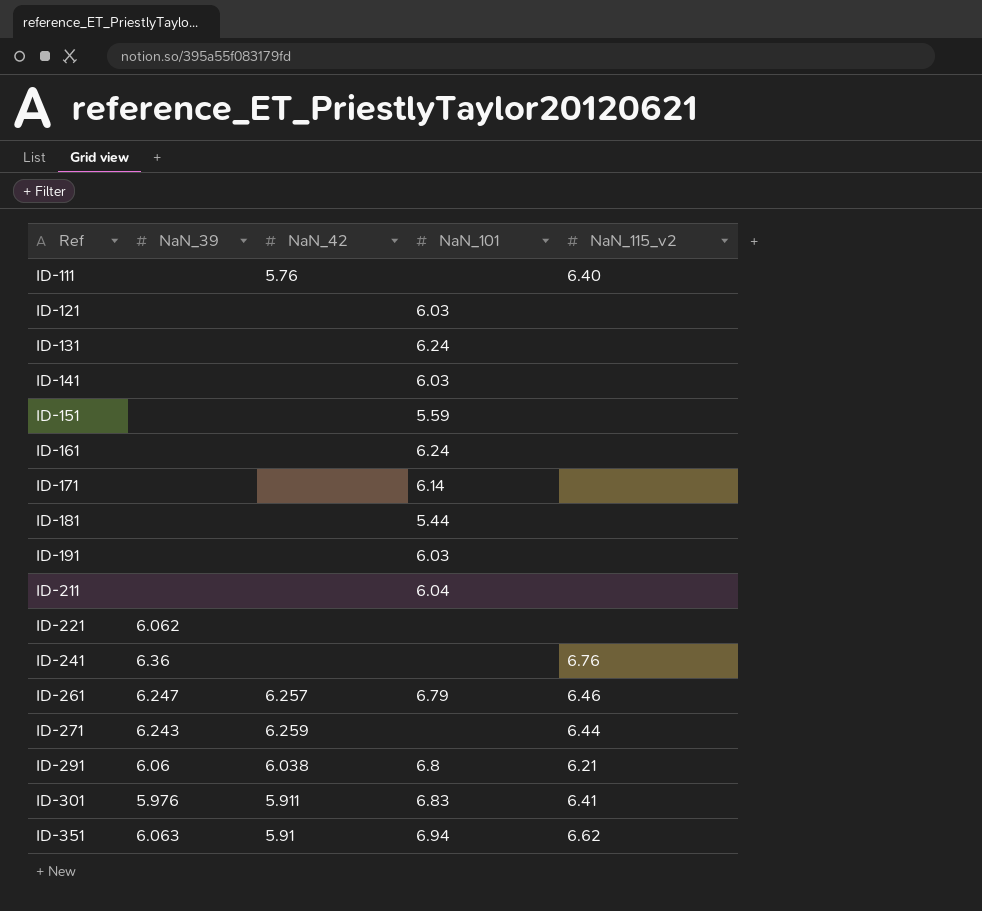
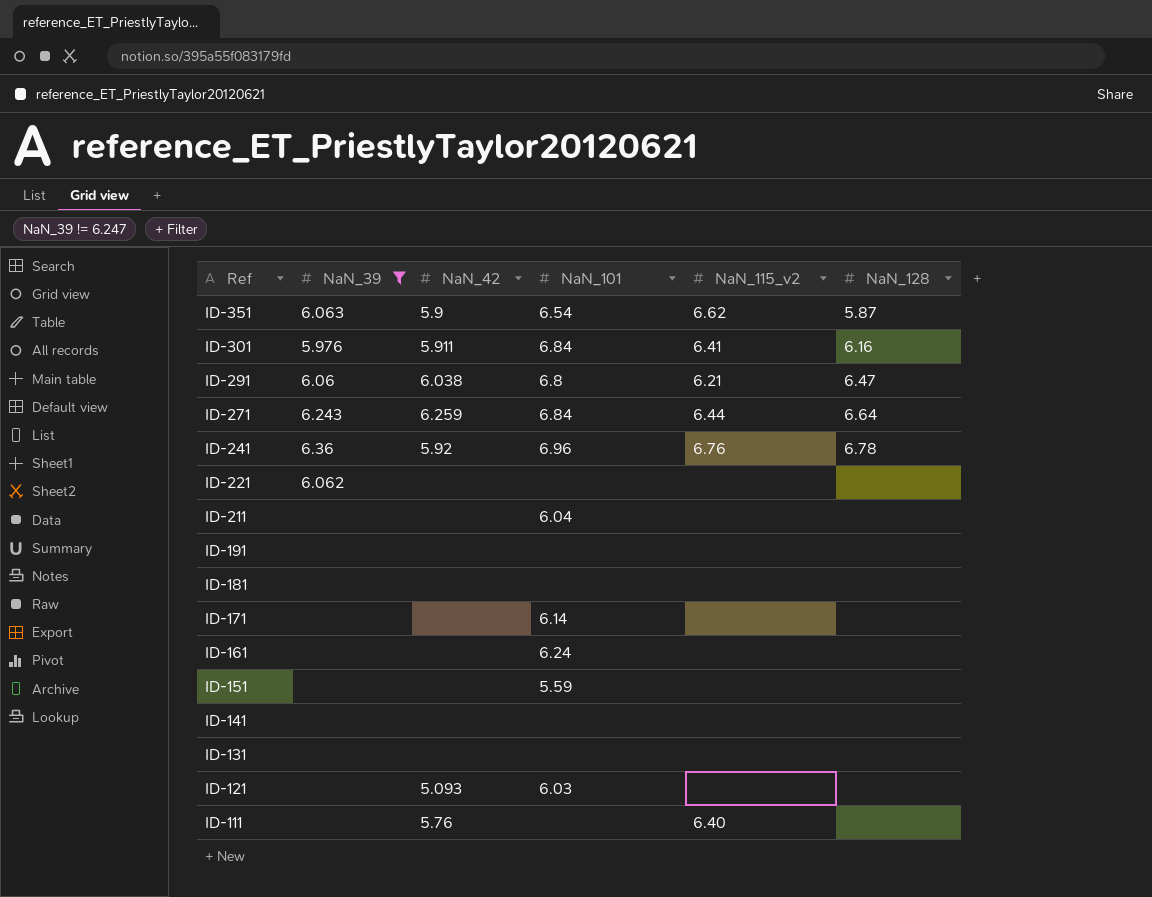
filter: none -> NaN_39 != 6.247
row order: Ref ascending -> Ref descending
column NaN_128 | position: none -> 6
ID-351 | NaN_42: 5.91 -> 5.9
ID-351 | NaN_101: 6.94 -> 6.54
ID-301 | NaN_101: 6.83 -> 6.84
ID-271 | NaN_101: none -> 6.84
ID-241 | NaN_42: none -> 5.92
ID-241 | NaN_101: none -> 6.96
ID-191 | NaN_101: 6.03 -> none
ID-181 | NaN_101: 5.44 -> none
ID-141 | NaN_101: 6.03 -> none
ID-131 | NaN_101: 6.24 -> none
ID-121 | NaN_42: none -> 5.093

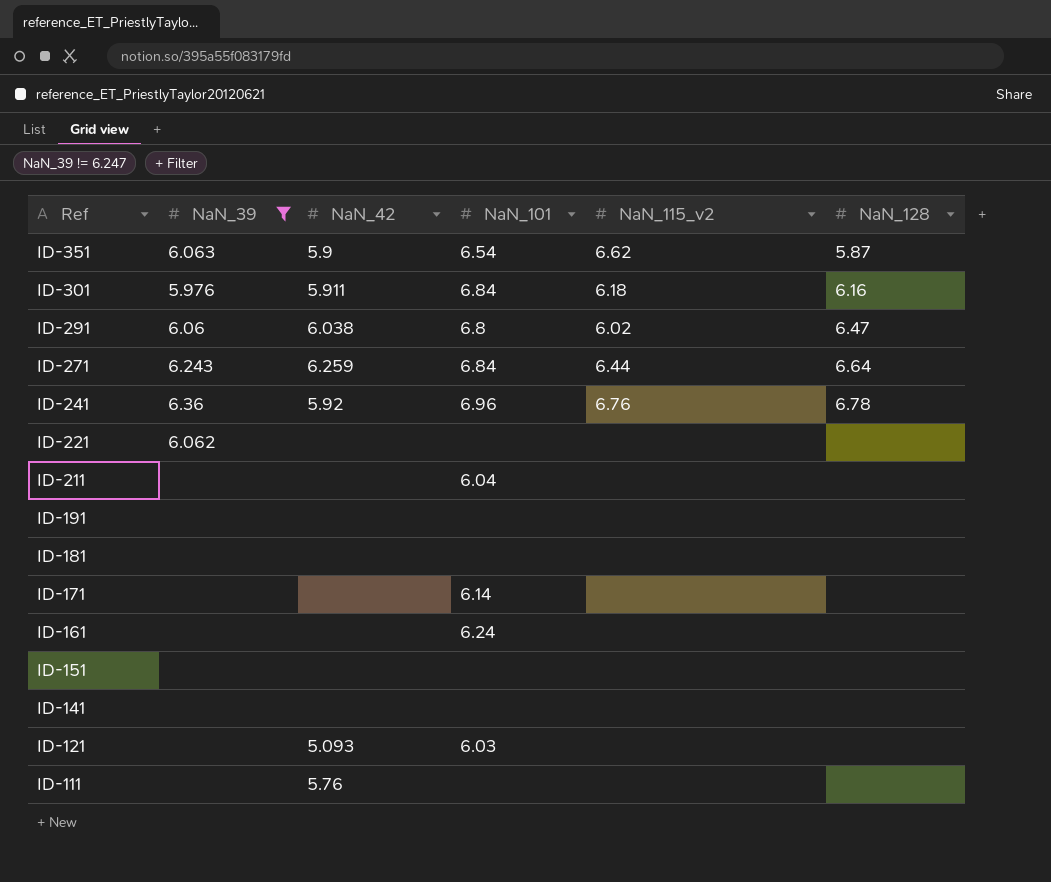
row ID-131: none | none | none | none | none -> none
ID-301 | NaN_115_v2: 6.41 -> 6.18
ID-291 | NaN_115_v2: 6.21 -> 6.02
ID-151 | NaN_101: 5.59 -> none
ID-111 | NaN_115_v2: 6.40 -> none

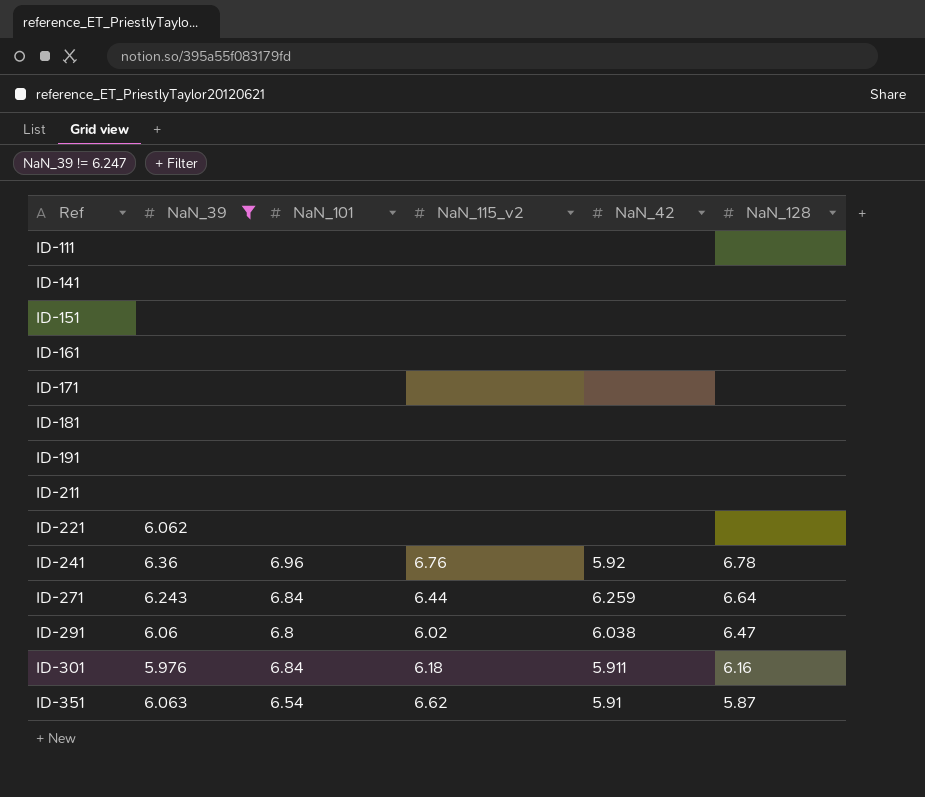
row order: Ref descending -> Ref ascending
column NaN_42 | position: 3 -> 5
row ID-121: none | 5.093 | 6.03 | none | none -> none
ID-111 | NaN_42: 5.76 -> none
ID-161 | NaN_101: 6.24 -> none
ID-171 | NaN_101: 6.14 -> none
ID-211 | NaN_101: 6.04 -> none
ID-351 | NaN_42: 5.9 -> 5.91

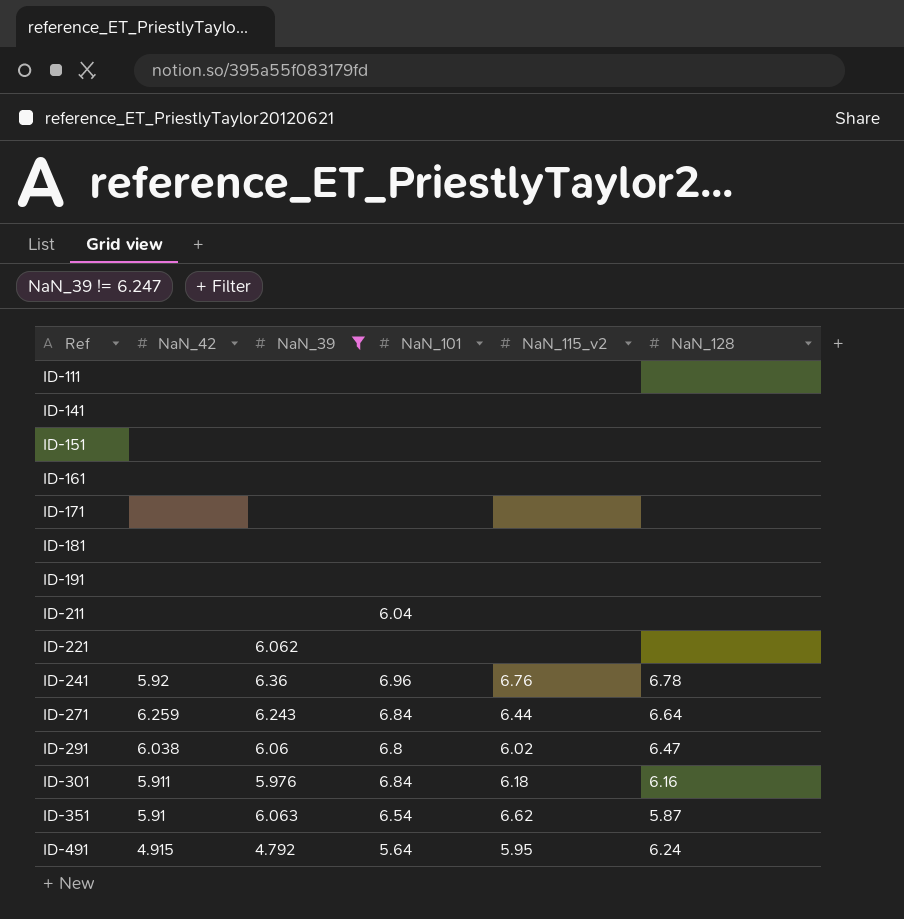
column NaN_42 | position: 5 -> 2
ID-211 | NaN_101: none -> 6.04
row ID-491: none -> 4.915 | 4.792 | 5.64 | 5.95 | 6.24

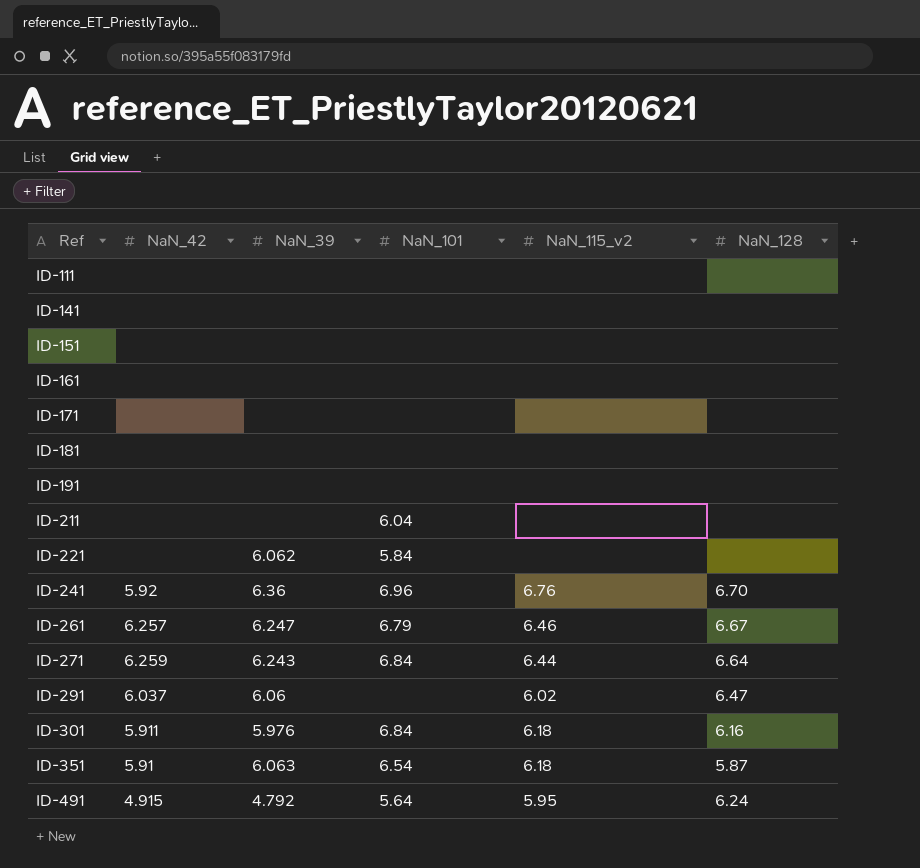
filter: NaN_39 != 6.247 -> none
ID-221 | NaN_101: none -> 5.84
ID-241 | NaN_128: 6.78 -> 6.70
ID-291 | NaN_42: 6.038 -> 6.037
ID-291 | NaN_101: 6.8 -> none
ID-351 | NaN_115_v2: 6.62 -> 6.18

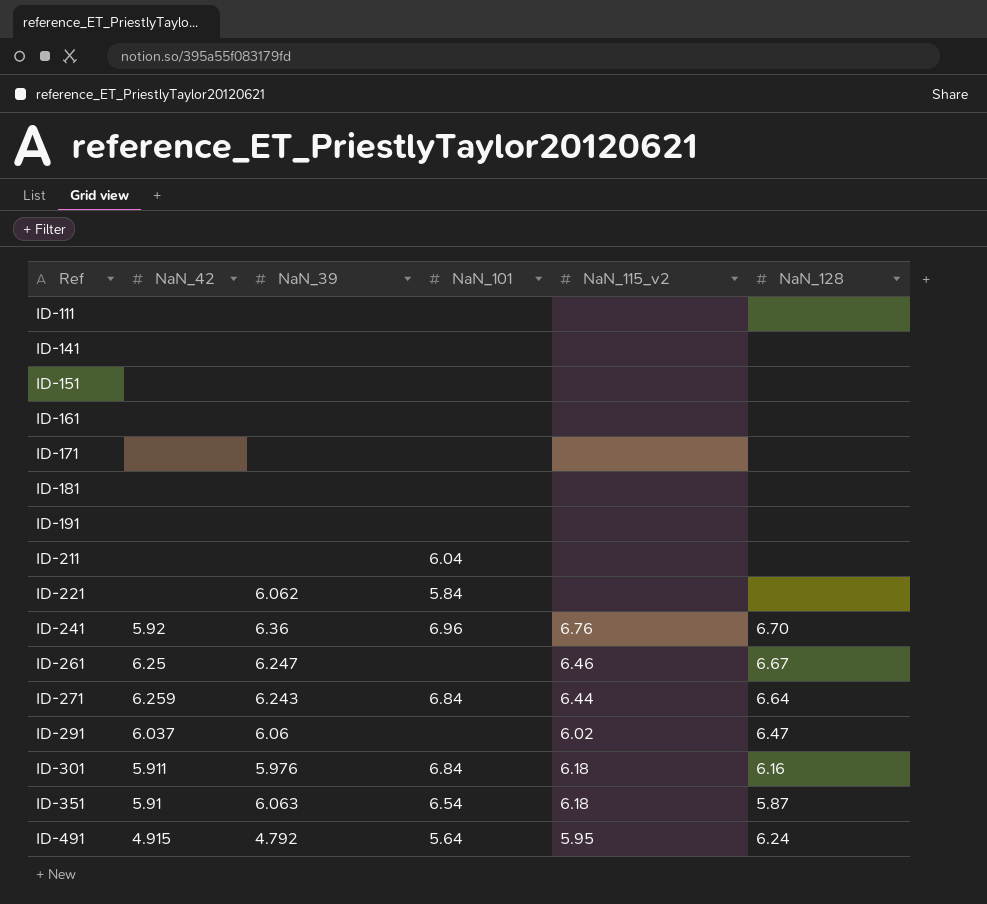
ID-261 | NaN_42: 6.257 -> 6.25
ID-261 | NaN_101: 6.79 -> none

